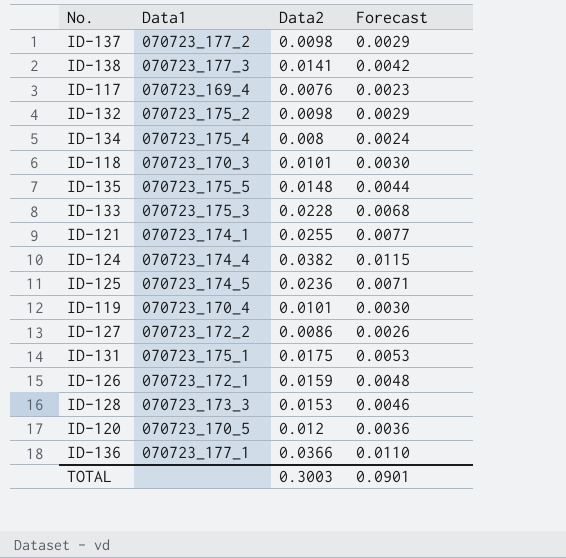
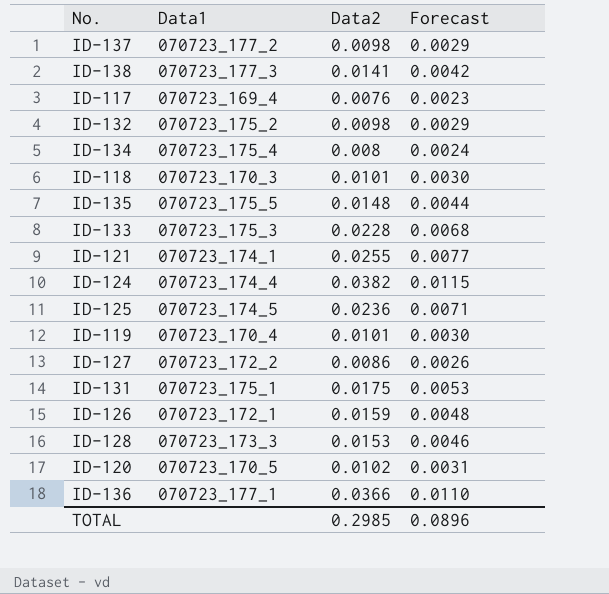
ID-120 | Data2: 0.012 -> 0.0102
ID-120 | Forecast: 0.0036 -> 0.0031
TOTAL | Data2: 0.3003 -> 0.2985
TOTAL | Forecast: 0.0901 -> 0.0896

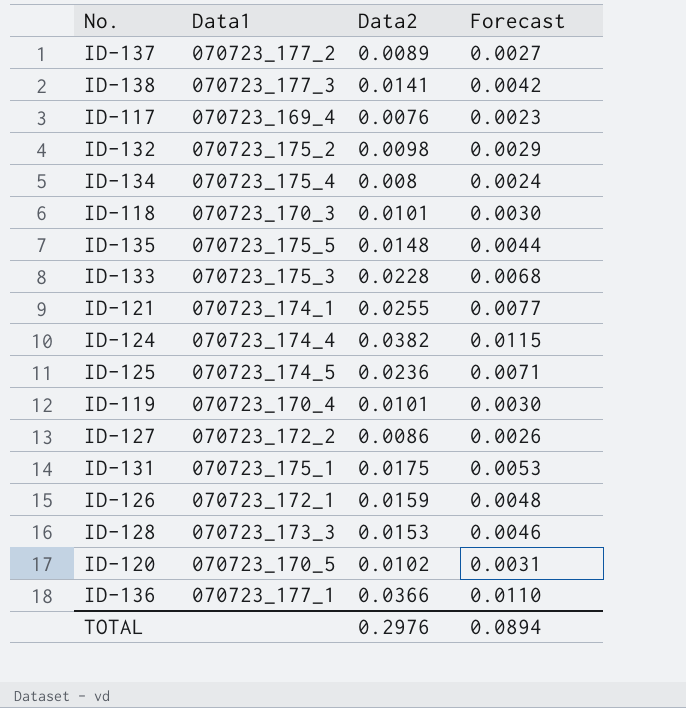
ID-137 | Data2: 0.0098 -> 0.0089
ID-137 | Forecast: 0.0029 -> 0.0027
TOTAL | Data2: 0.2985 -> 0.2976
TOTAL | Forecast: 0.0896 -> 0.0894

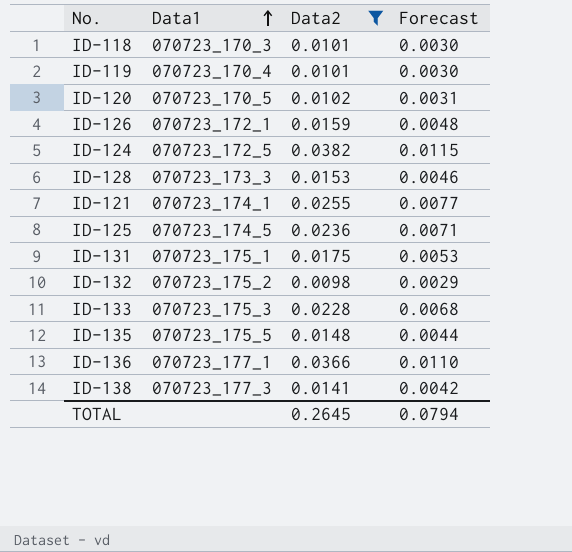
filter: none -> Data2 >= 0.0098
row order: none -> Data1 ascending
ID-124 | Data1: 070723_174_4 -> 070723_172_5
TOTAL | Data2: 0.2976 -> 0.2645
TOTAL | Forecast: 0.0894 -> 0.0794

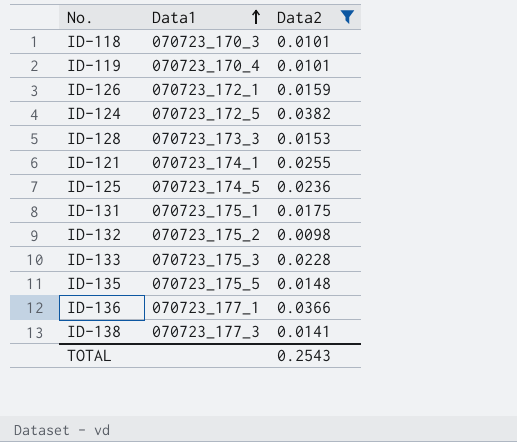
column Forecast | formula: [Data2] * 0.3 -> none
row ID-120: 070723_170_5 | 0.0102 | 0.0031 -> none
TOTAL | Data2: 0.2645 -> 0.2543

